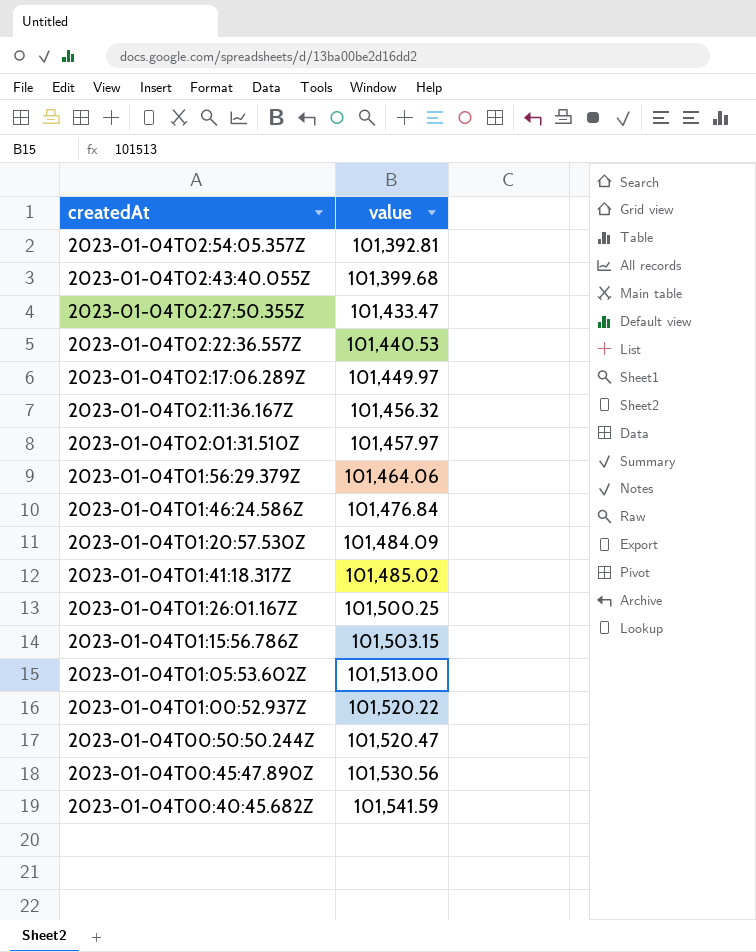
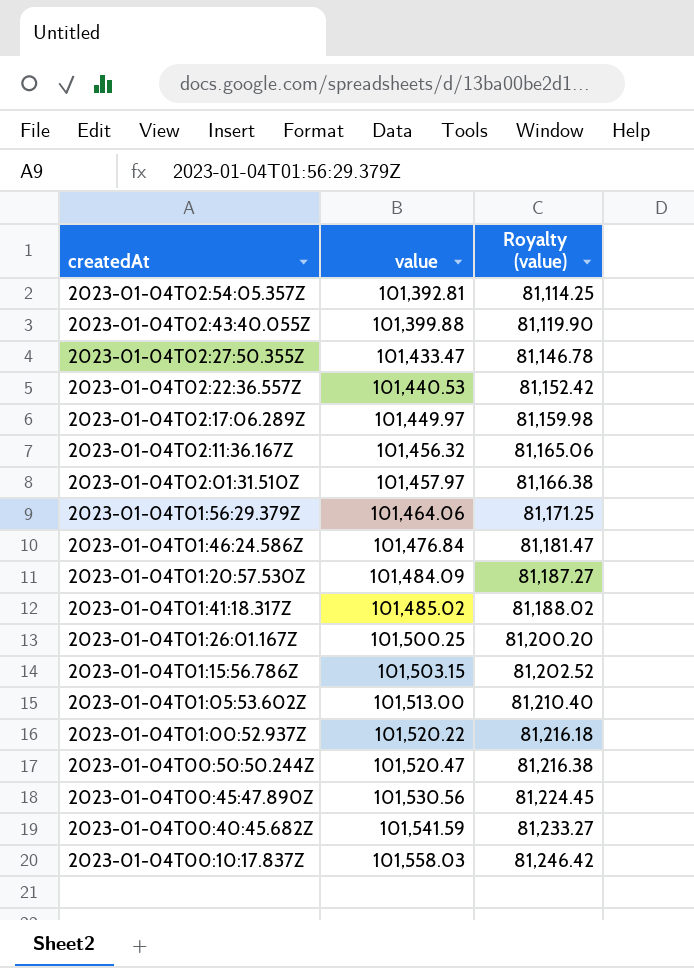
column Royalty (value) | formula: none -> [value] * 0.8
2023-01-04T02:43:40.055Z | value: 101,399.68 -> 101,399.88
row 2023-01-04T00:10:17.837Z: none -> 101,558.03 | 81,246.42

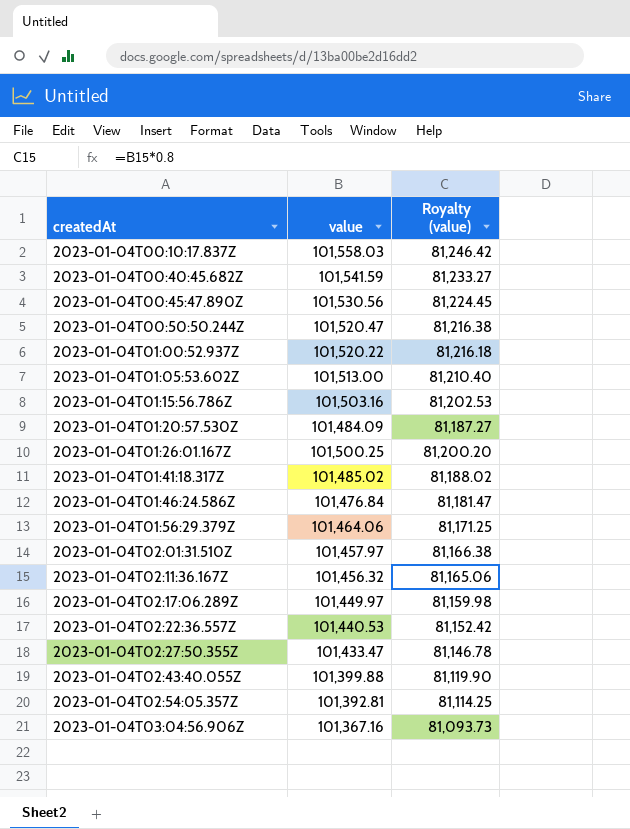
row order: value ascending -> createdAt ascending
2023-01-04T01:15:56.786Z | value: 101,503.15 -> 101,503.16
2023-01-04T01:15:56.786Z | Royalty (value): 81,202.52 -> 81,202.53
row 2023-01-04T03:04:56.906Z: none -> 101,367.16 | 81,093.73

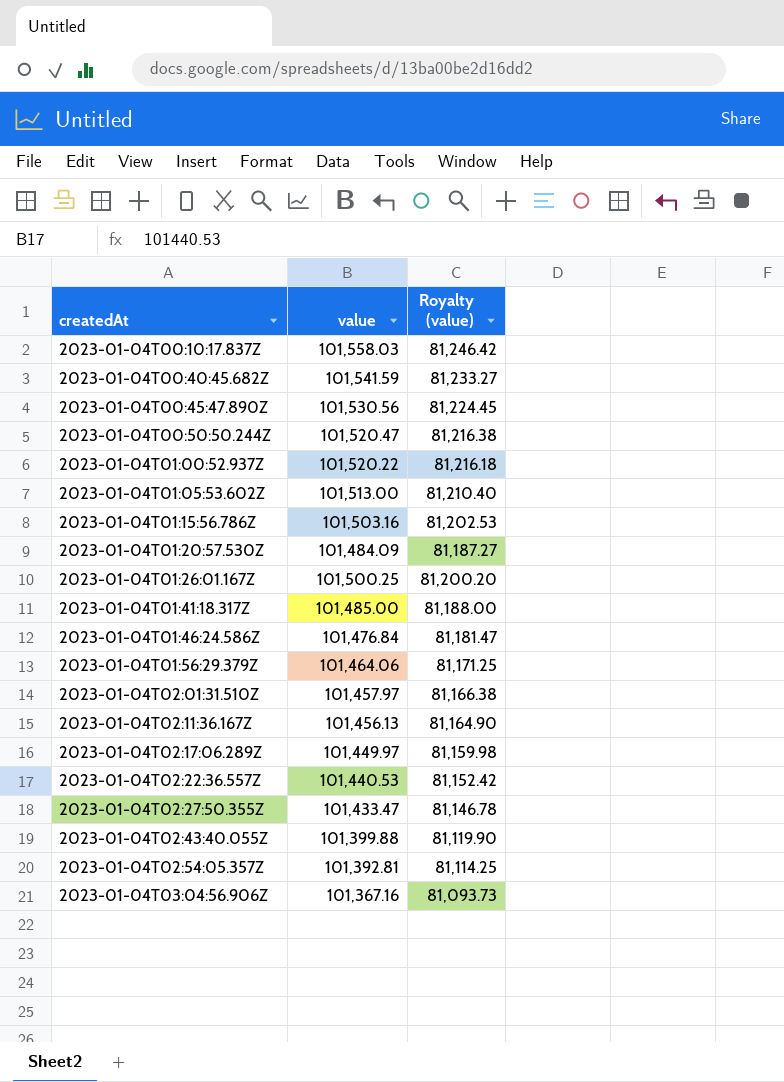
2023-01-04T01:41:18.317Z | value: 101,485.02 -> 101,485.00
2023-01-04T01:41:18.317Z | Royalty (value): 81,188.02 -> 81,188.00
2023-01-04T02:11:36.167Z | value: 101,456.32 -> 101,456.13
2023-01-04T02:11:36.167Z | Royalty (value): 81,165.06 -> 81,164.90

